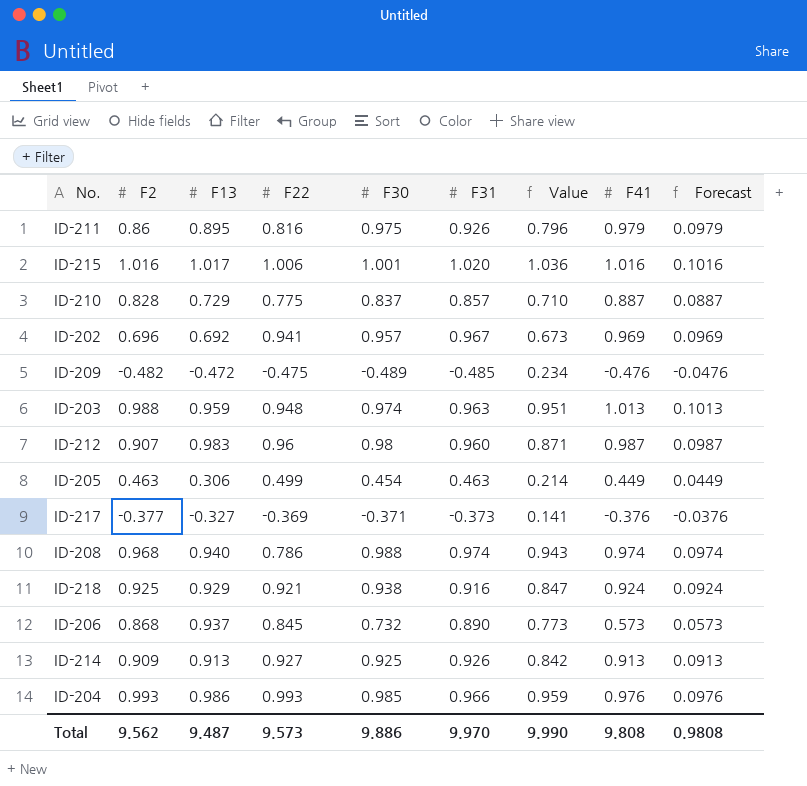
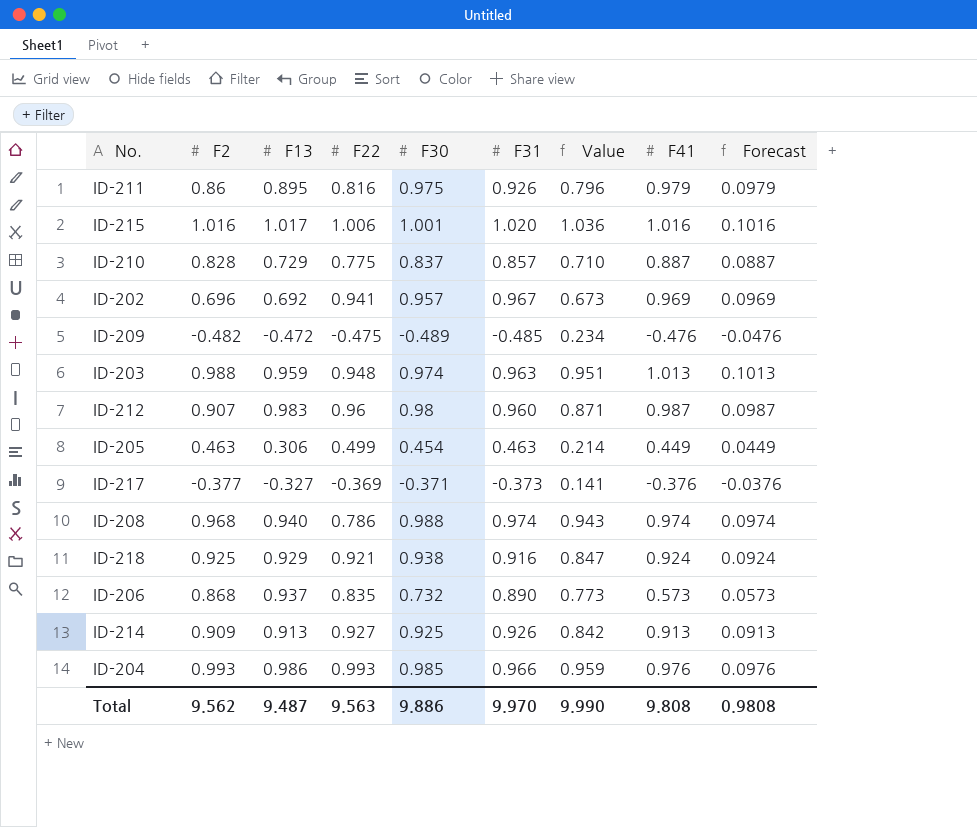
ID-206 | F22: 0.845 -> 0.835
Total | F22: 9.573 -> 9.563

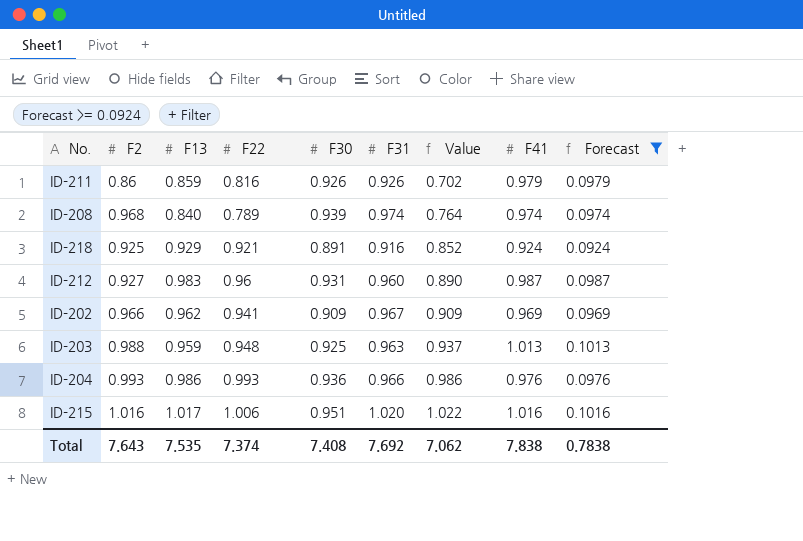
filter: none -> Forecast >= 0.0924
row order: none -> Value ascending
column Value | formula: [F2] * [F31] -> [F2] * [F22]
ID-211 | F13: 0.895 -> 0.859
ID-211 | F30: 0.975 -> 0.926
ID-208 | F13: 0.940 -> 0.840
ID-208 | F22: 0.786 -> 0.789
ID-208 | F30: 0.988 -> 0.939
ID-218 | F30: 0.938 -> 0.891
ID-212 | F2: 0.907 -> 0.927
ID-212 | F30: 0.98 -> 0.931
ID-202 | F2: 0.696 -> 0.966
ID-202 | F13: 0.692 -> 0.962
ID-202 | F30: 0.957 -> 0.909
ID-203 | F30: 0.974 -> 0.925
ID-204 | F30: 0.985 -> 0.936
ID-215 | F30: 1.001 -> 0.951
Total | F2: 9.562 -> 7.643
Total | F13: 9.487 -> 7.535
Total | F22: 9.563 -> 7.374
Total | F30: 9.886 -> 7.408
Total | F31: 9.970 -> 7.692
Total | Value: 9.990 -> 7.062
Total | F41: 9.808 -> 7.838
Total | Forecast: 0.9808 -> 0.7838

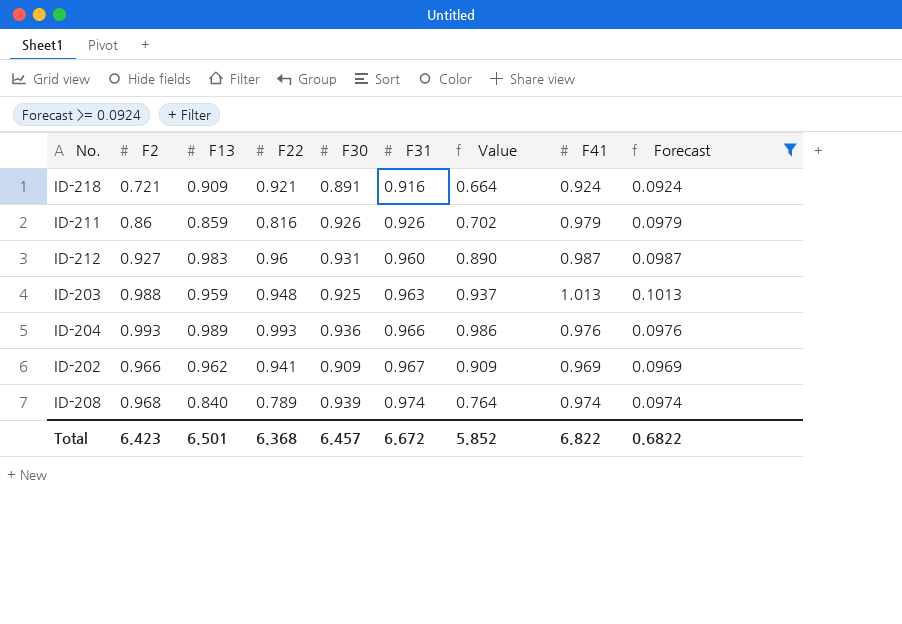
row order: Value ascending -> F31 ascending
row ID-215: 1.016 | 1.017 | 1.006 | 0.951 | 1.020 | 1.022 | 1.016 | 0.1016 -> none
ID-218 | F2: 0.925 -> 0.721
ID-218 | F13: 0.929 -> 0.909
ID-218 | Value: 0.852 -> 0.664
ID-204 | F13: 0.986 -> 0.989
Total | F2: 7.643 -> 6.423
Total | F13: 7.535 -> 6.501
Total | F22: 7.374 -> 6.368
Total | F30: 7.408 -> 6.457
Total | F31: 7.692 -> 6.672
Total | Value: 7.062 -> 5.852
Total | F41: 7.838 -> 6.822
Total | Forecast: 0.7838 -> 0.6822

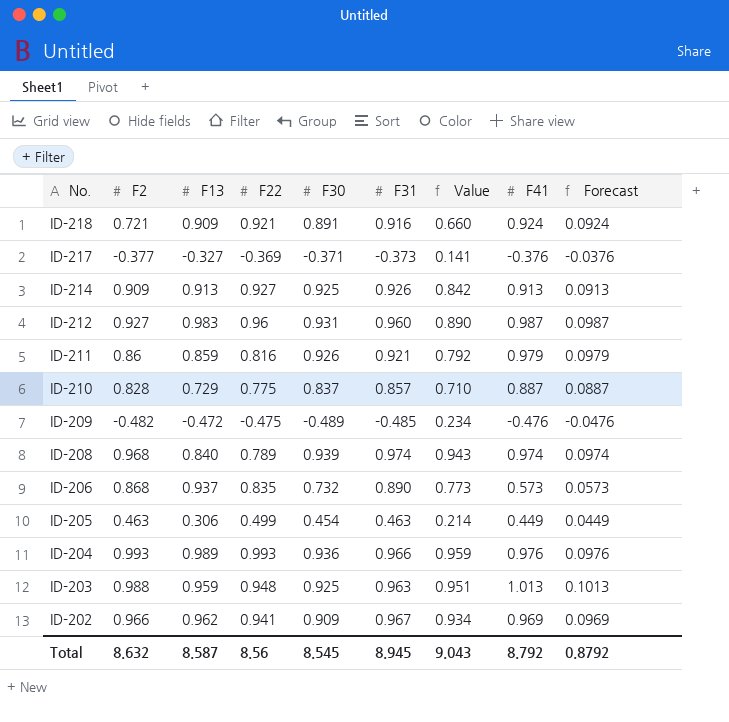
filter: Forecast >= 0.0924 -> none
row order: F31 ascending -> No. descending
column Value | formula: [F2] * [F22] -> [F2] * [F31]
ID-211 | F31: 0.926 -> 0.921
Total | F2: 6.423 -> 8.632
Total | F13: 6.501 -> 8.587
Total | F22: 6.368 -> 8.56
Total | F30: 6.457 -> 8.545
Total | F31: 6.672 -> 8.945
Total | Value: 5.852 -> 9.043
Total | F41: 6.822 -> 8.792
Total | Forecast: 0.6822 -> 0.8792

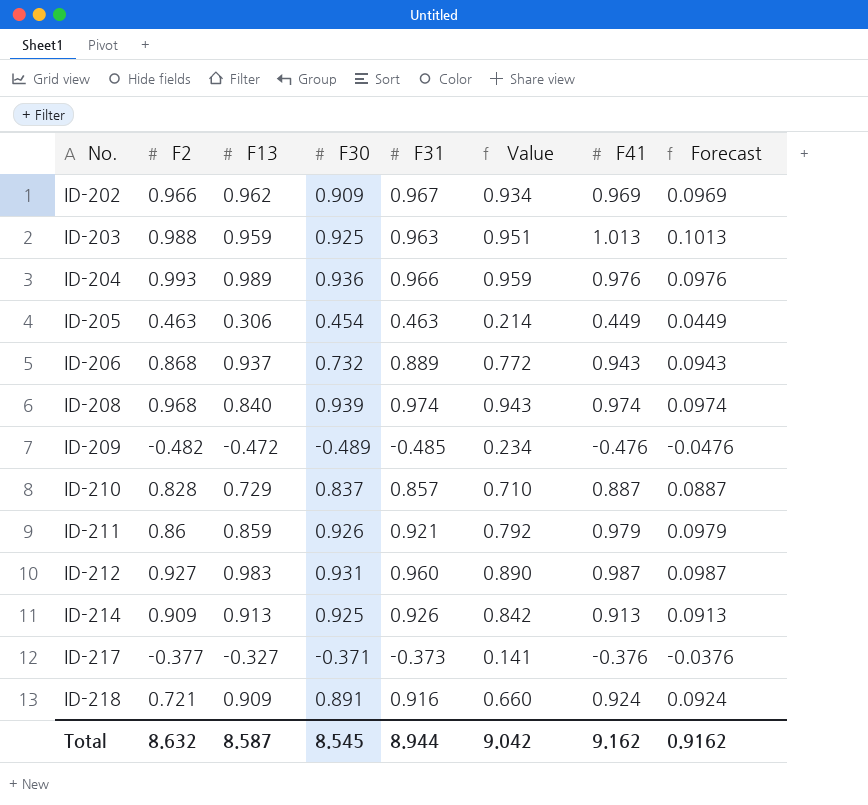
row order: No. descending -> No. ascending
column F22 | position: 4 -> none
ID-206 | F31: 0.890 -> 0.889
ID-206 | Value: 0.773 -> 0.772
ID-206 | F41: 0.573 -> 0.943
ID-206 | Forecast: 0.0573 -> 0.0943
Total | F31: 8.945 -> 8.944
Total | Value: 9.043 -> 9.042
Total | F41: 8.792 -> 9.162
Total | Forecast: 0.8792 -> 0.9162

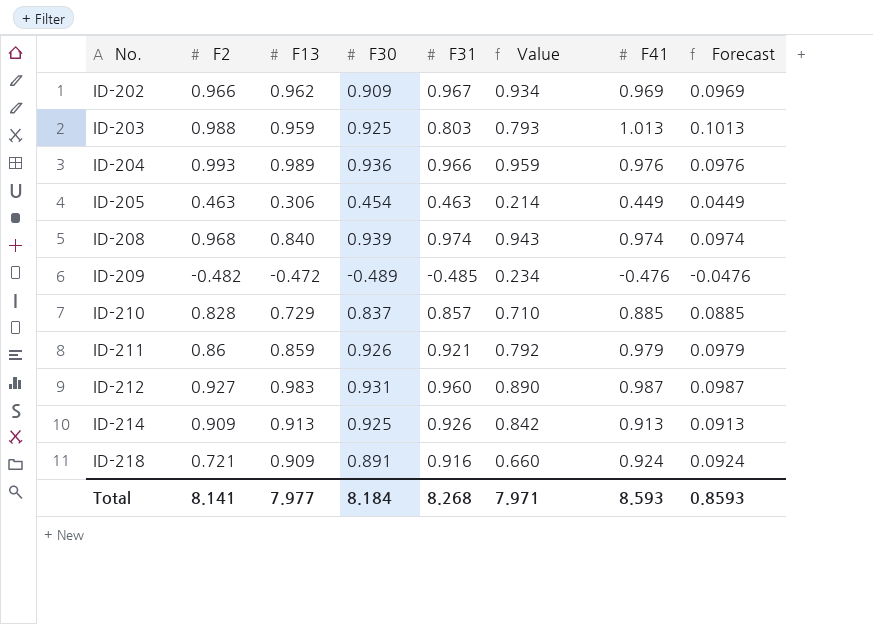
row ID-206: 0.868 | 0.937 | 0.732 | 0.889 | 0.772 | 0.943 | 0.0943 -> none
row ID-217: -0.377 | -0.327 | -0.371 | -0.373 | 0.141 | -0.376 | -0.0376 -> none
ID-203 | F31: 0.963 -> 0.803
ID-203 | Value: 0.951 -> 0.793
ID-210 | F41: 0.887 -> 0.885
ID-210 | Forecast: 0.0887 -> 0.0885
Total | F2: 8.632 -> 8.141
Total | F13: 8.587 -> 7.977
Total | F30: 8.545 -> 8.184
Total | F31: 8.944 -> 8.268
Total | Value: 9.042 -> 7.971
Total | F41: 9.162 -> 8.593
Total | Forecast: 0.9162 -> 0.8593

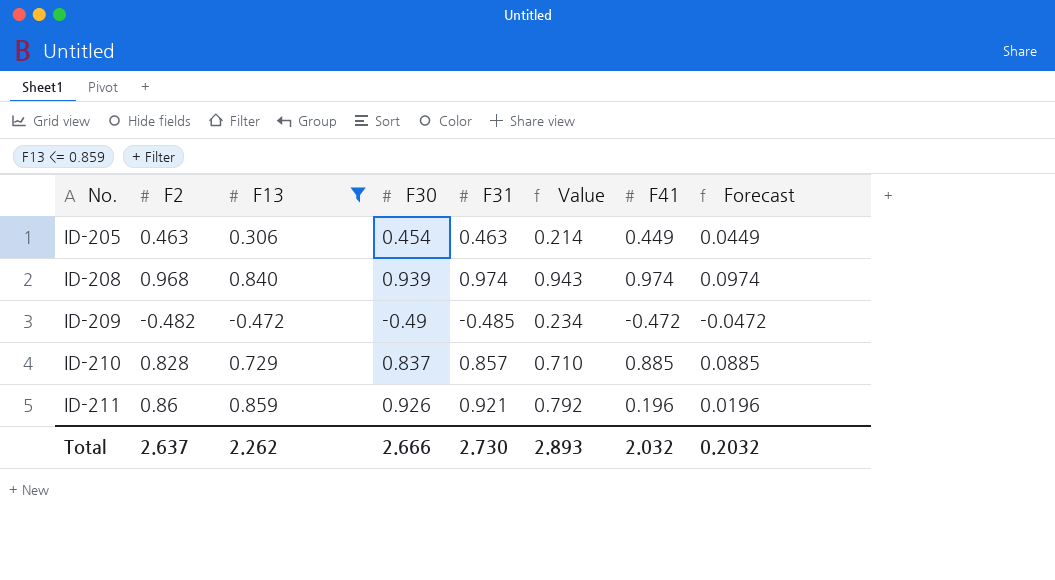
filter: none -> F13 <= 0.859
ID-209 | F30: -0.489 -> -0.49
ID-209 | F41: -0.476 -> -0.472
ID-209 | Forecast: -0.0476 -> -0.0472
ID-211 | F41: 0.979 -> 0.196
ID-211 | Forecast: 0.0979 -> 0.0196
Total | F2: 8.141 -> 2.637
Total | F13: 7.977 -> 2.262
Total | F30: 8.184 -> 2.666
Total | F31: 8.268 -> 2.730
Total | Value: 7.971 -> 2.893
Total | F41: 8.593 -> 2.032
Total | Forecast: 0.8593 -> 0.2032

